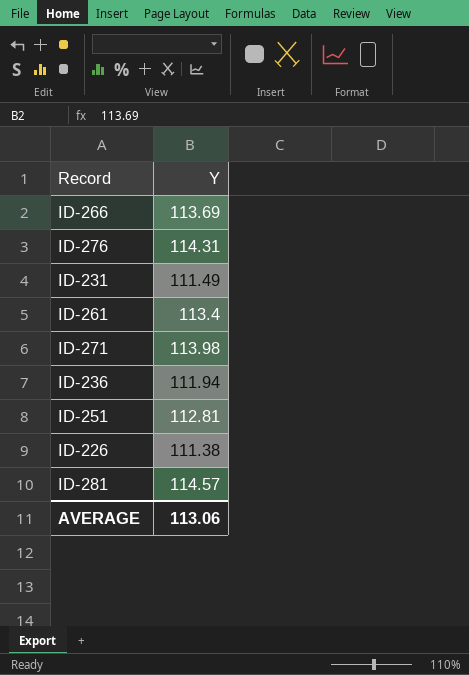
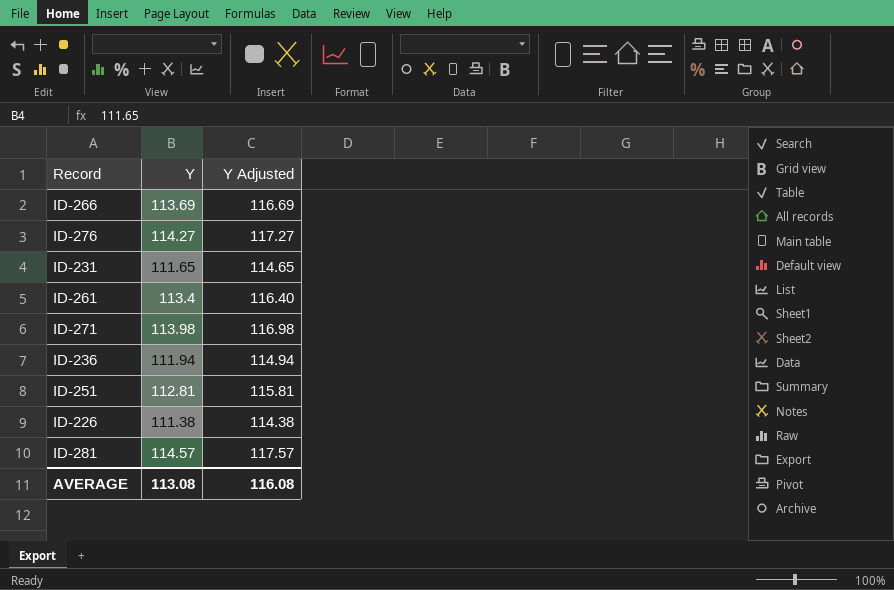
column Y Adjusted | formula: none -> [Y] + 3
ID-276 | Y: 114.31 -> 114.27
ID-231 | Y: 111.49 -> 111.65
AVERAGE | Y: 113.06 -> 113.08

